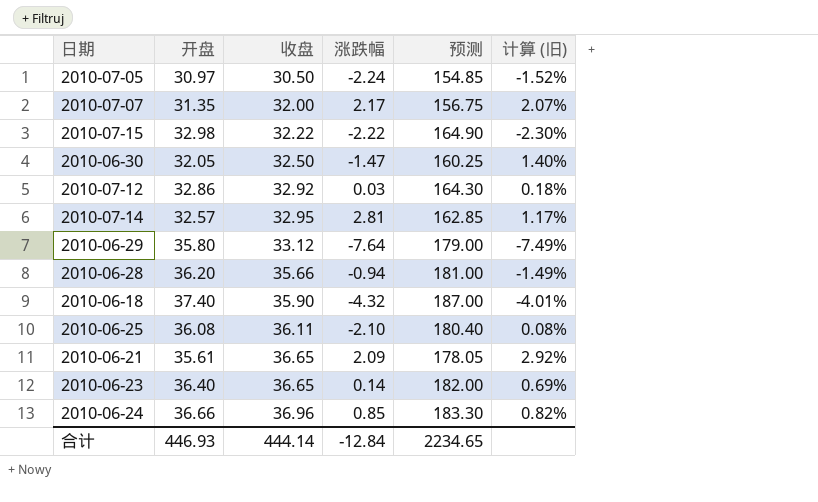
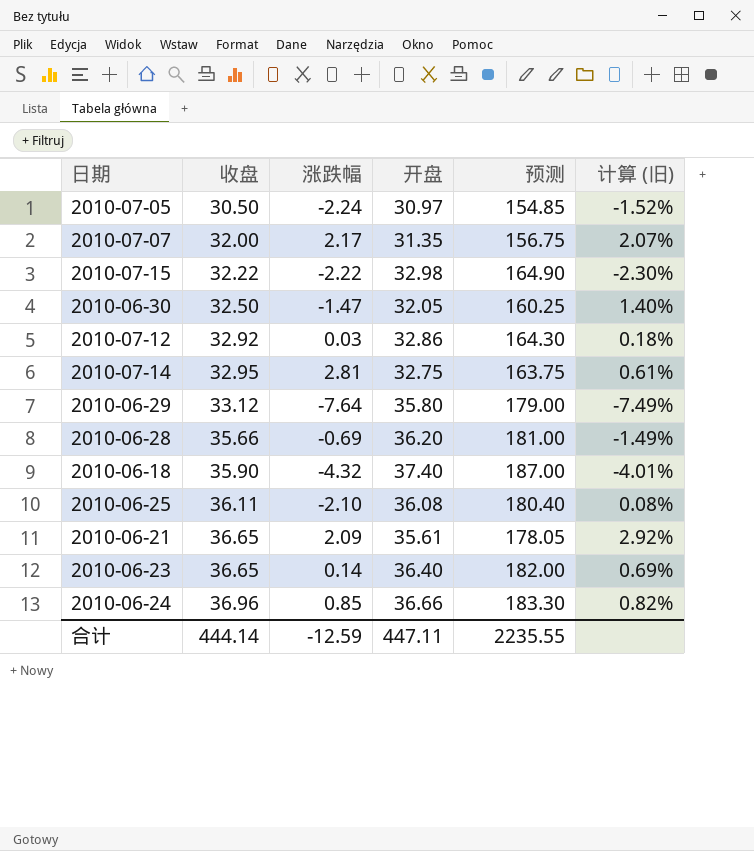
column 开盘 | position: 2 -> 4
2010-07-14 | 开盘: 32.57 -> 32.75
2010-07-14 | 预测: 162.85 -> 163.75
2010-07-14 | 计算 (旧): 1.17% -> 0.61%
2010-06-28 | 涨跌幅: -0.94 -> -0.69
合计 | 涨跌幅: -12.84 -> -12.59
合计 | 开盘: 446.93 -> 447.11
合计 | 预测: 2234.65 -> 2235.55

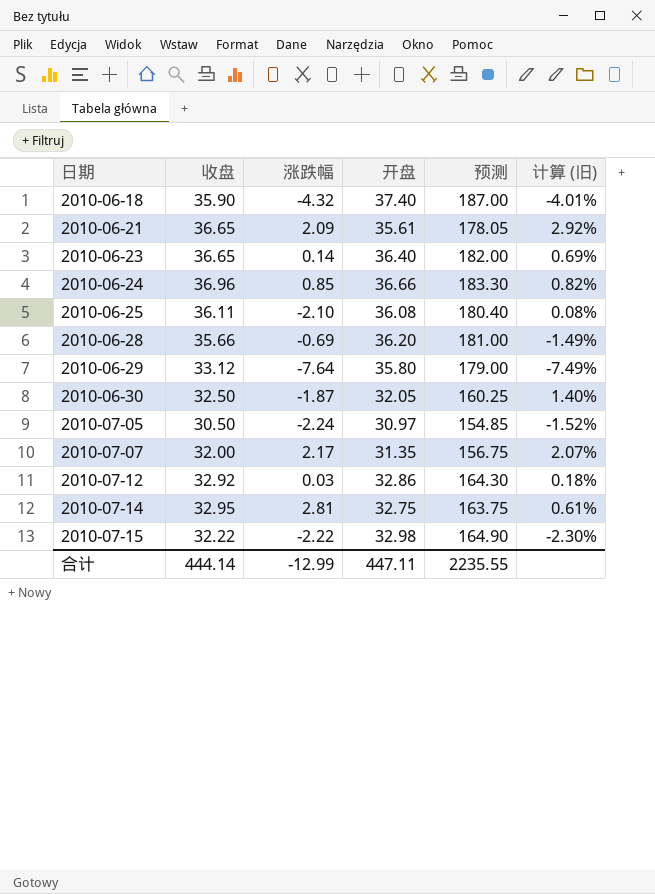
row order: 收盘 ascending -> 日期 ascending
2010-06-30 | 涨跌幅: -1.47 -> -1.87
合计 | 涨跌幅: -12.59 -> -12.99

